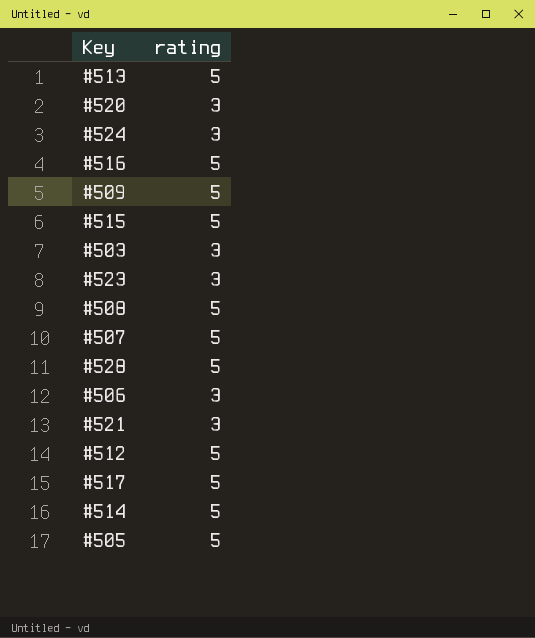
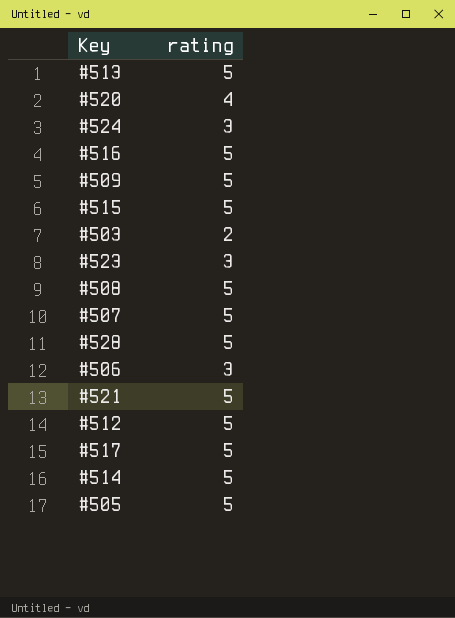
#520 | rating: 3 -> 4
#503 | rating: 3 -> 2
#521 | rating: 3 -> 5

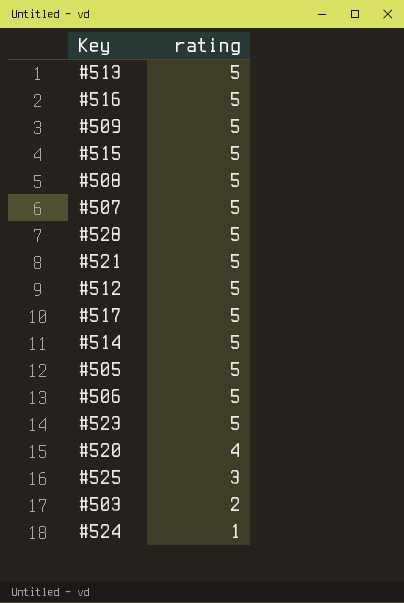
row order: none -> rating descending
#506 | rating: 3 -> 5
#523 | rating: 3 -> 5
row #525: none -> 3
#524 | rating: 3 -> 1

